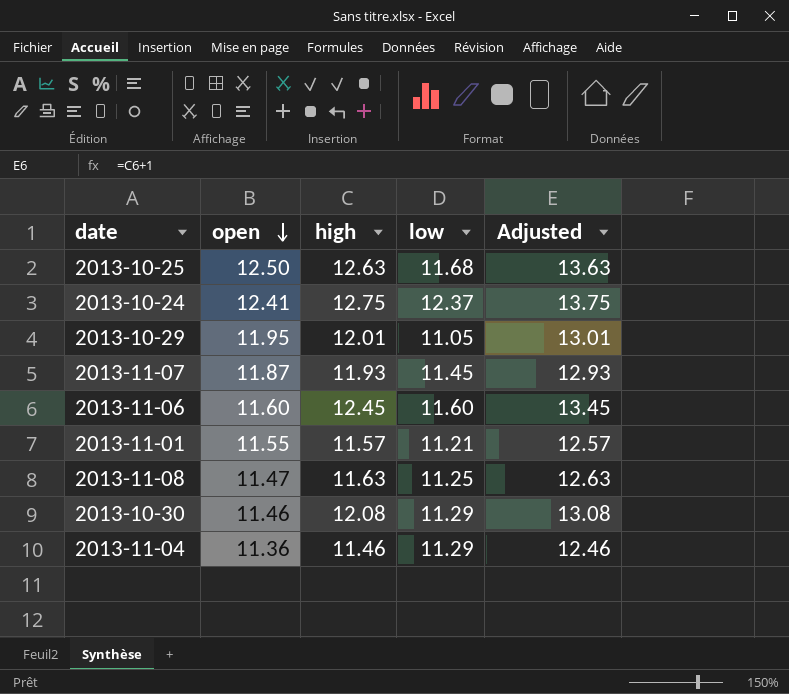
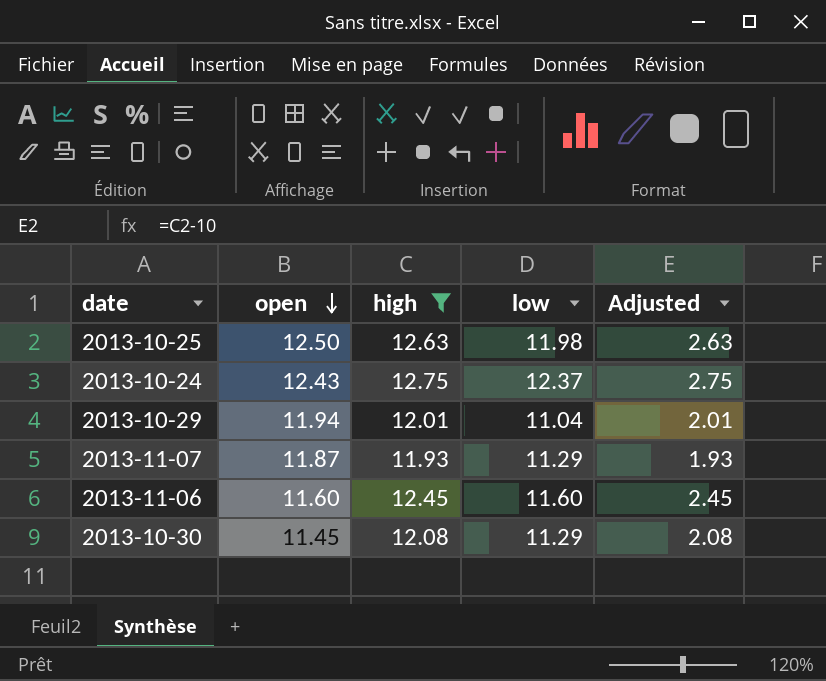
filter: none -> high >= 11.93
column Adjusted | formula: [high] + 1 -> [high] - 10
2013-10-25 | low: 11.68 -> 11.98
2013-10-24 | open: 12.41 -> 12.43
2013-10-29 | open: 11.95 -> 11.94
2013-10-29 | low: 11.05 -> 11.04
2013-11-07 | low: 11.45 -> 11.29
2013-10-30 | open: 11.46 -> 11.45

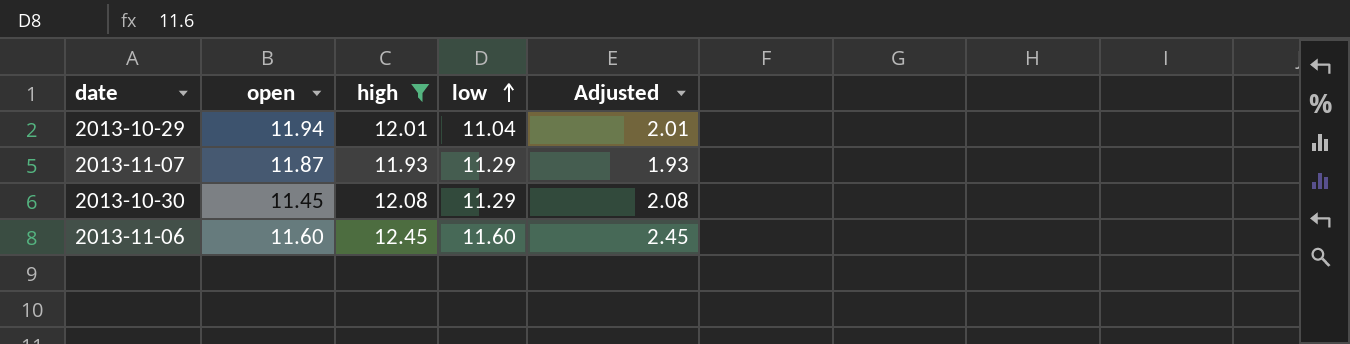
row order: open descending -> low ascending
row 2013-10-25: 12.50 | 12.63 | 11.98 | 2.63 -> none
row 2013-10-24: 12.43 | 12.75 | 12.37 | 2.75 -> none

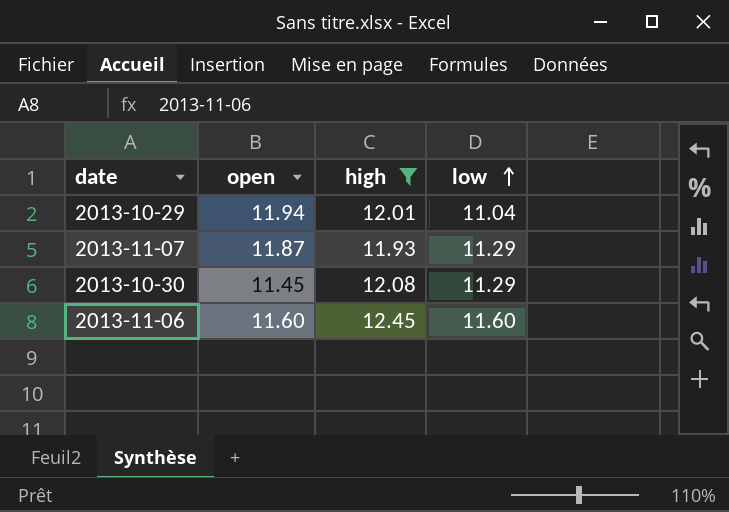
column Adjusted | formula: [high] - 10 -> none

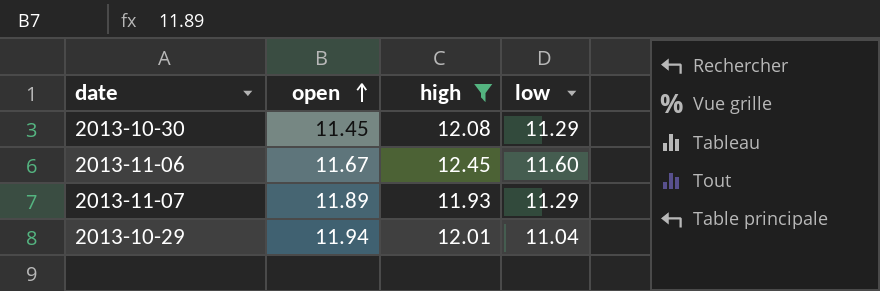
row order: low ascending -> open ascending
2013-11-06 | open: 11.60 -> 11.67
2013-11-07 | open: 11.87 -> 11.89

